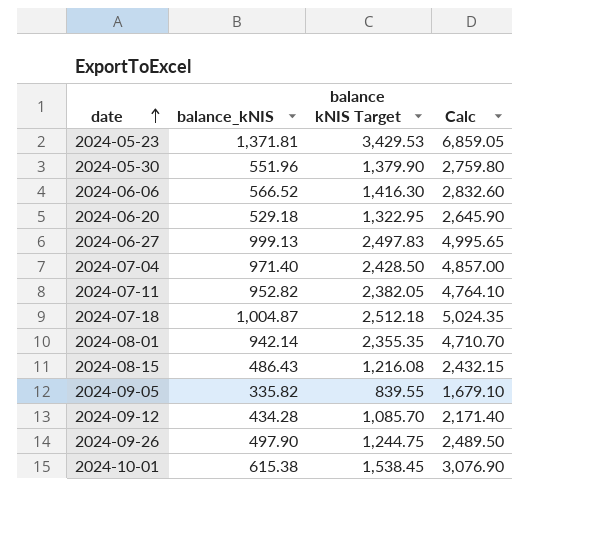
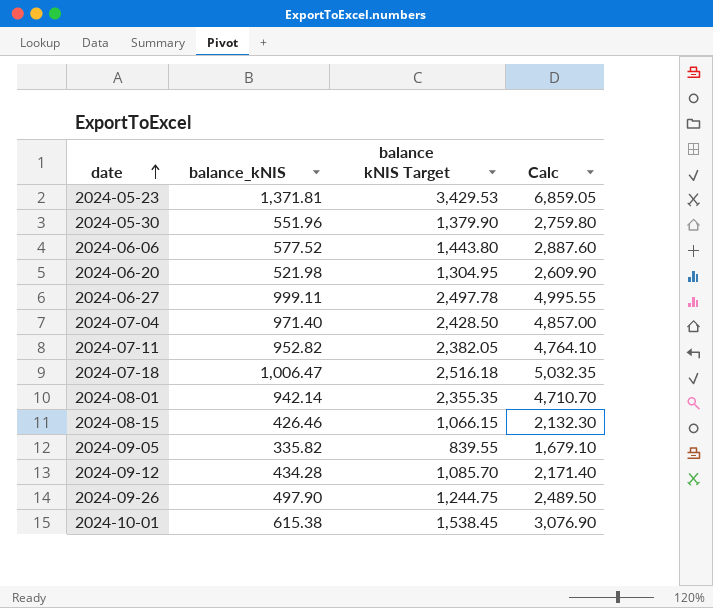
2024-06-06 | balance_kNIS: 566.52 -> 577.52
2024-06-06 | balance kNIS Target: 1,416.30 -> 1,443.80
2024-06-06 | Calc: 2,832.60 -> 2,887.60
2024-06-20 | balance_kNIS: 529.18 -> 521.98
2024-06-20 | balance kNIS Target: 1,322.95 -> 1,304.95
2024-06-20 | Calc: 2,645.90 -> 2,609.90
2024-06-27 | balance_kNIS: 999.13 -> 999.11
2024-06-27 | balance kNIS Target: 2,497.83 -> 2,497.78
2024-06-27 | Calc: 4,995.65 -> 4,995.55
2024-07-18 | balance_kNIS: 1,004.87 -> 1,006.47
2024-07-18 | balance kNIS Target: 2,512.18 -> 2,516.18
2024-07-18 | Calc: 5,024.35 -> 5,032.35
2024-08-15 | balance_kNIS: 486.43 -> 426.46
2024-08-15 | balance kNIS Target: 1,216.08 -> 1,066.15
2024-08-15 | Calc: 2,432.15 -> 2,132.30

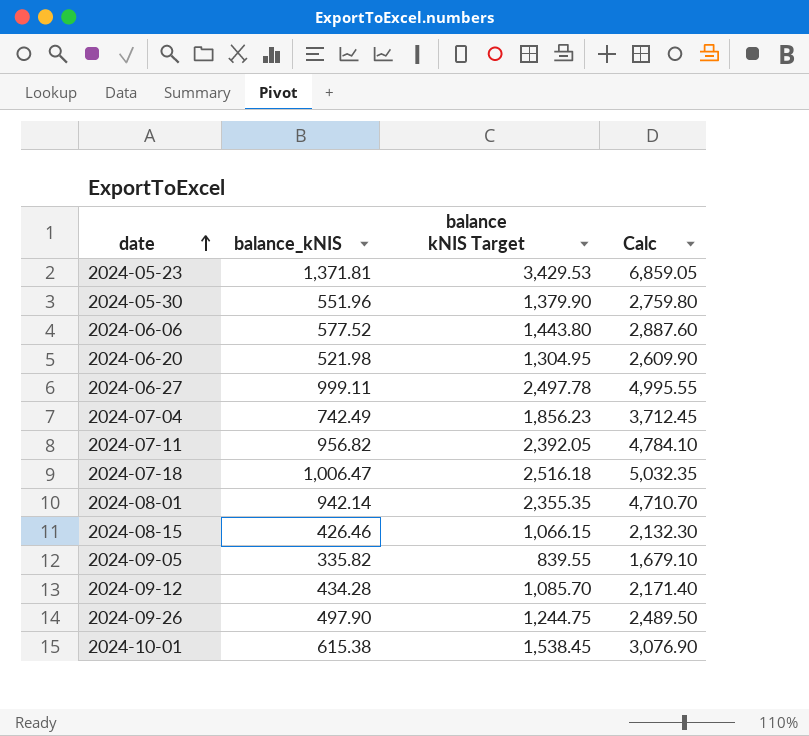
2024-07-04 | balance_kNIS: 971.40 -> 742.49
2024-07-04 | balance kNIS Target: 2,428.50 -> 1,856.23
2024-07-04 | Calc: 4,857.00 -> 3,712.45
2024-07-11 | balance_kNIS: 952.82 -> 956.82
2024-07-11 | balance kNIS Target: 2,382.05 -> 2,392.05
2024-07-11 | Calc: 4,764.10 -> 4,784.10

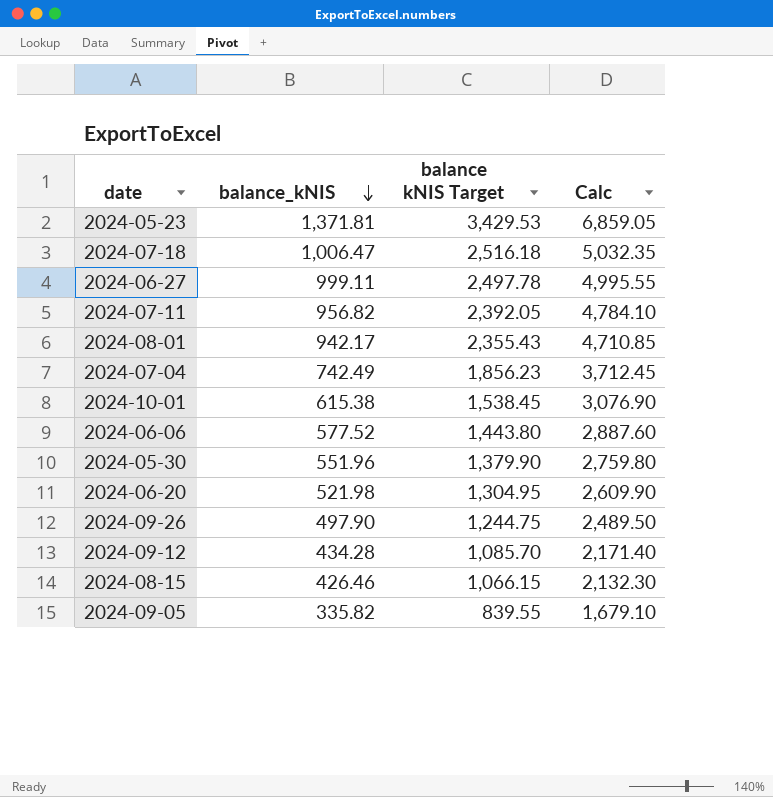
row order: date ascending -> balance_kNIS descending
2024-08-01 | balance_kNIS: 942.14 -> 942.17
2024-08-01 | balance kNIS Target: 2,355.35 -> 2,355.43
2024-08-01 | Calc: 4,710.70 -> 4,710.85

